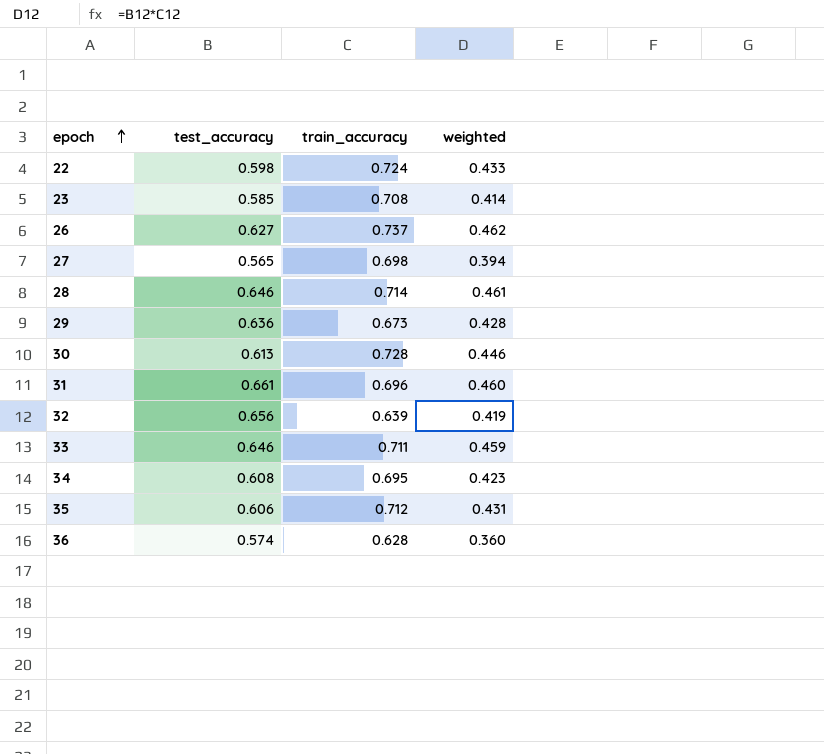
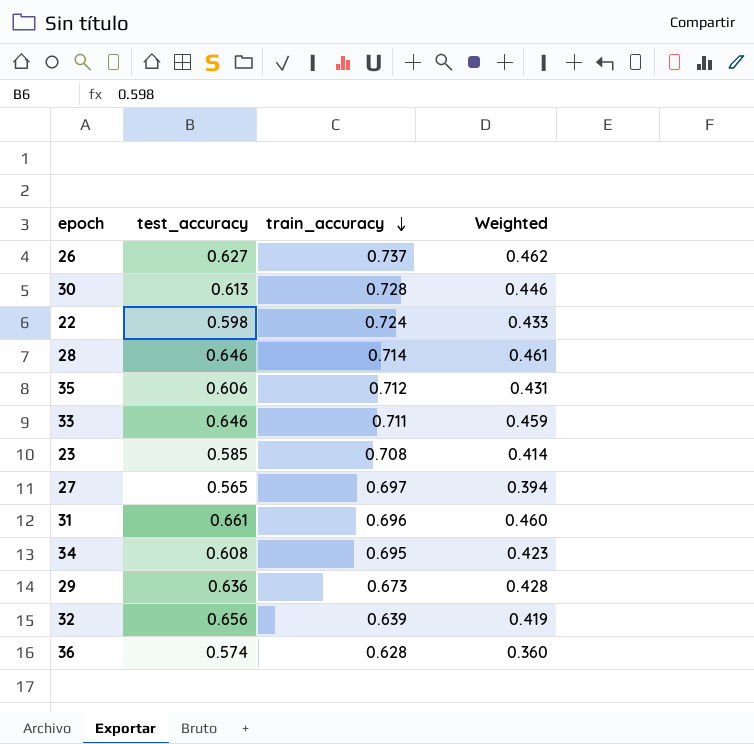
row order: epoch ascending -> train_accuracy descending
column name: weighted -> Weighted
27 | train_accuracy: 0.698 -> 0.697

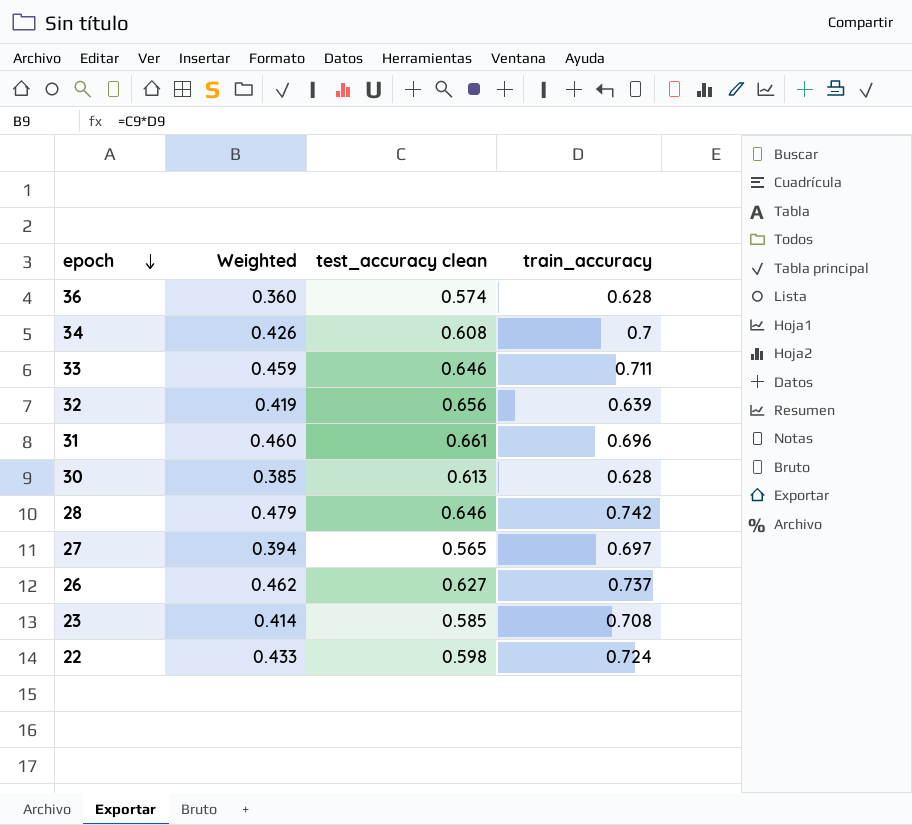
row order: train_accuracy descending -> epoch descending
column Weighted | position: 4 -> 2
column name: test_accuracy -> test_accuracy clean
row 35: 0.606 | 0.712 | 0.431 -> none
row 29: 0.636 | 0.673 | 0.428 -> none
34 | Weighted: 0.423 -> 0.426
34 | train_accuracy: 0.695 -> 0.7
30 | Weighted: 0.446 -> 0.385
30 | train_accuracy: 0.728 -> 0.628
28 | Weighted: 0.461 -> 0.479
28 | train_accuracy: 0.714 -> 0.742

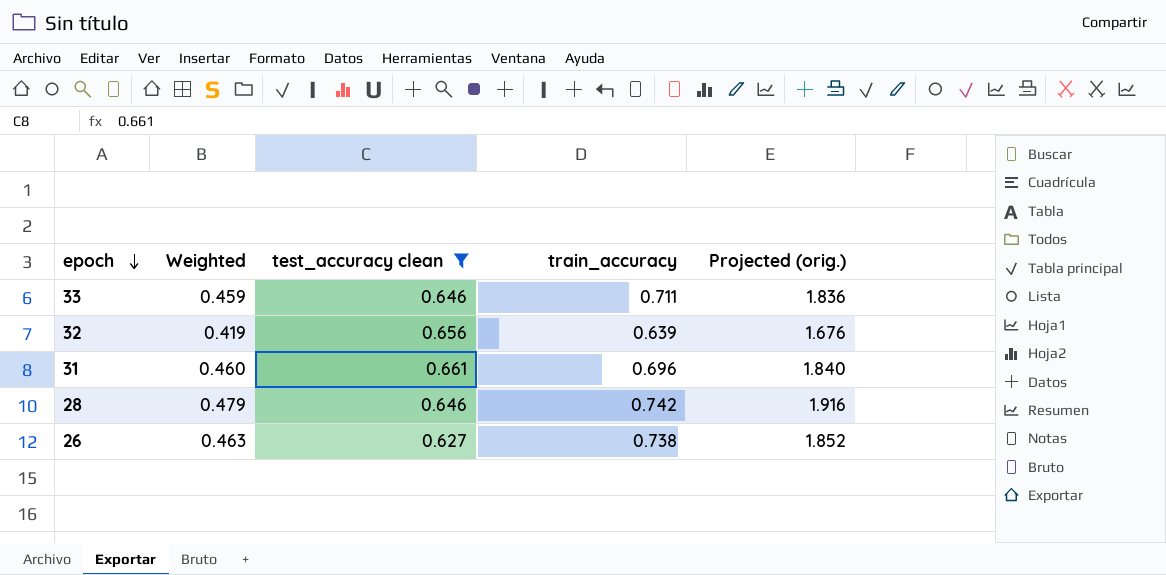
filter: none -> test_accuracy clean >= 0.627
column Projected (orig.) | formula: none -> [Weighted] * 4
26 | Weighted: 0.462 -> 0.463
26 | train_accuracy: 0.737 -> 0.738

